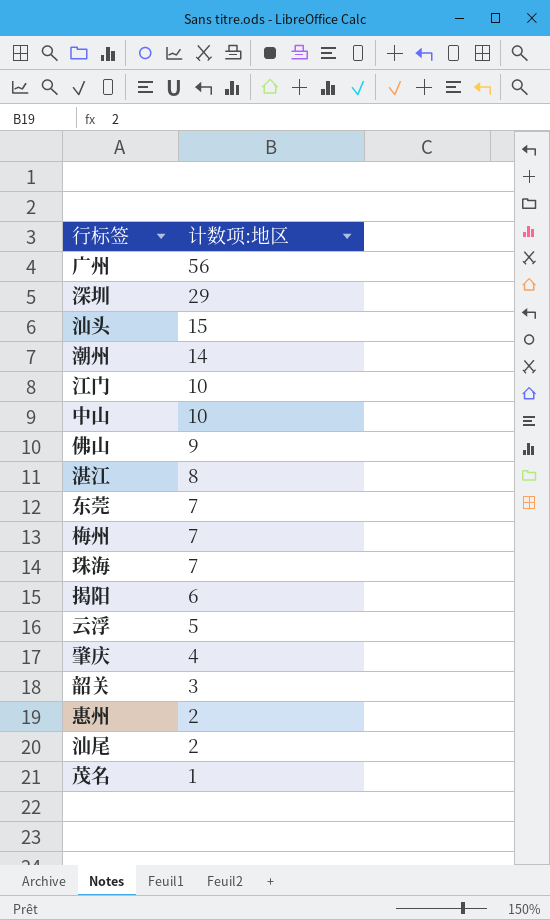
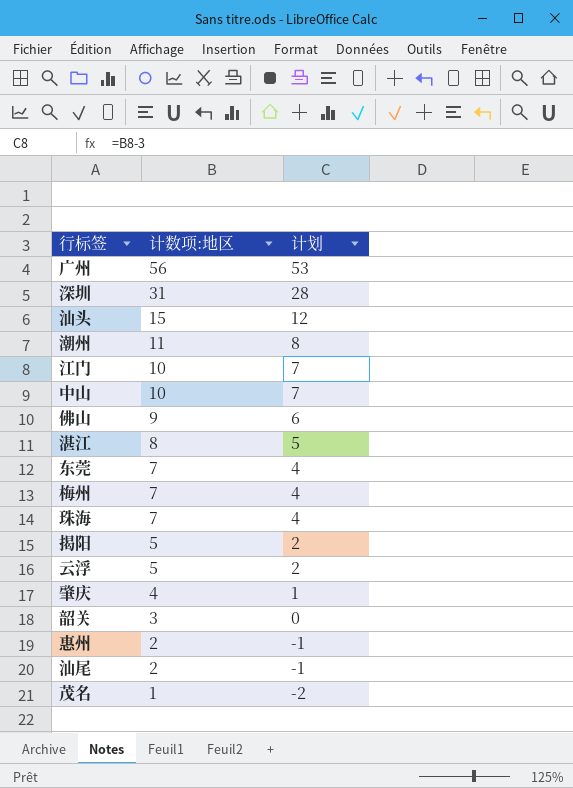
column 计划 | formula: none -> [计数项:地区] - 3
深圳 | 计数项:地区: 29 -> 31
潮州 | 计数项:地区: 14 -> 11
揭阳 | 计数项:地区: 6 -> 5

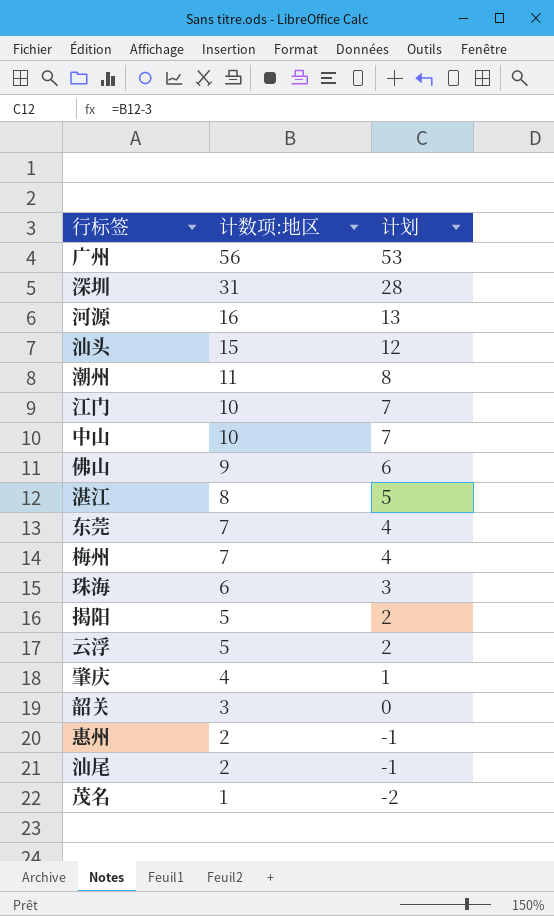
row 河源: none -> 16 | 13
珠海 | 计数项:地区: 7 -> 6
珠海 | 计划: 4 -> 3

